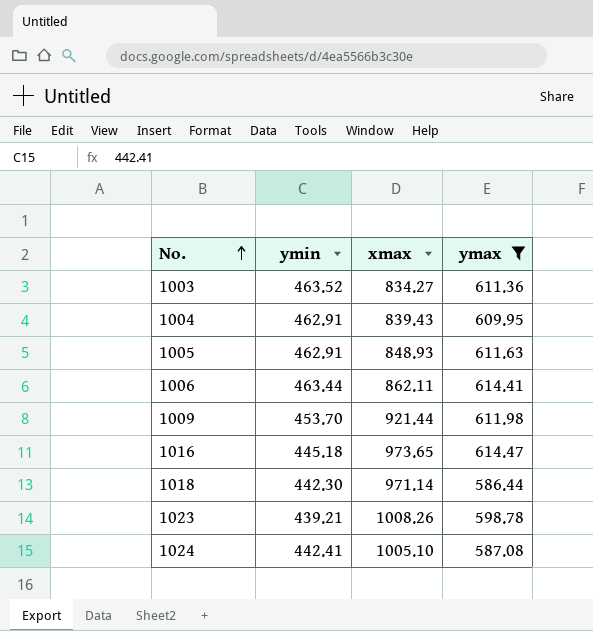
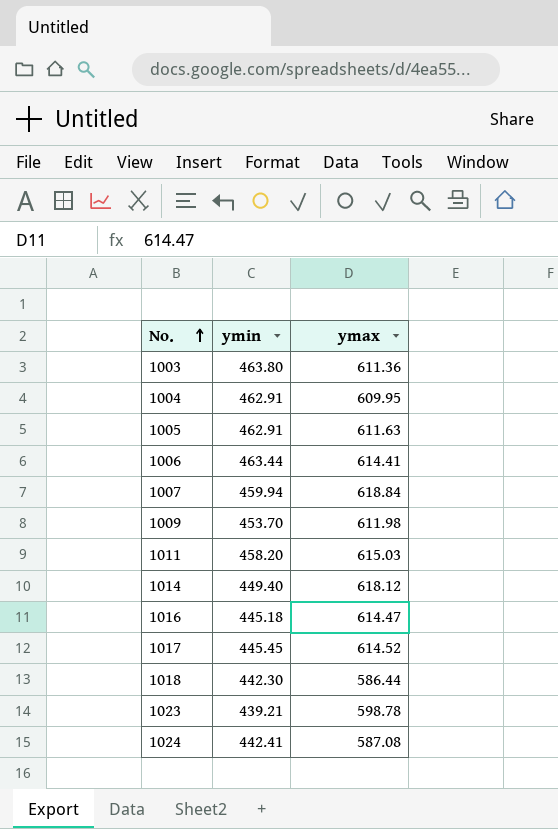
filter: ymax <= 614.47 -> none
column xmax | position: 3 -> none
1003 | ymin: 463.52 -> 463.80

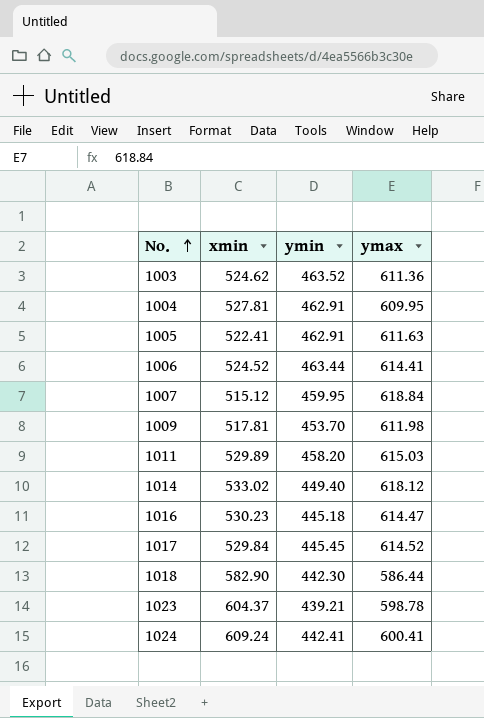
column xmin | position: none -> 2
1003 | ymin: 463.80 -> 463.52
1007 | ymin: 459.94 -> 459.95
1024 | ymax: 587.08 -> 600.41

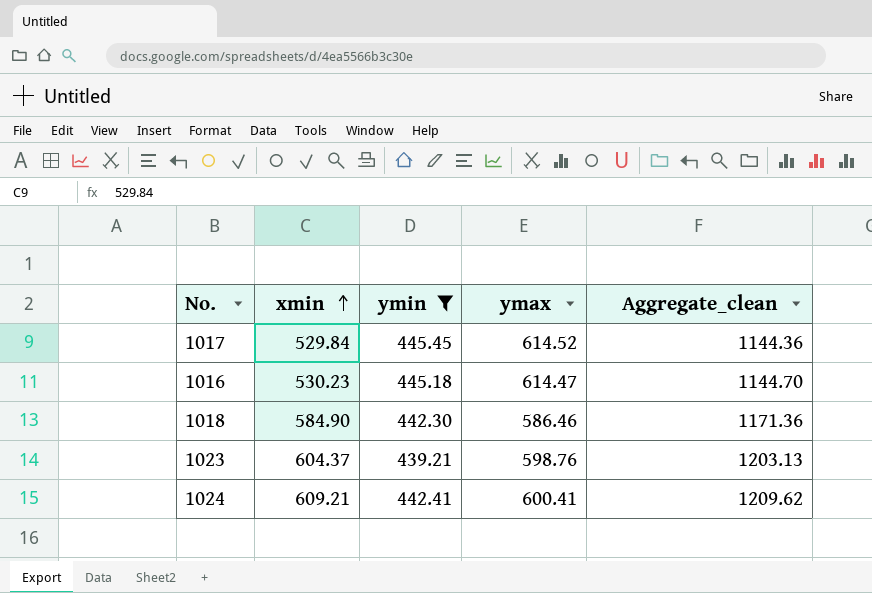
filter: none -> ymin <= 445.45
row order: No. ascending -> xmin ascending
column Aggregate_clean | formula: none -> [xmin] + [ymax]
1018 | xmin: 582.90 -> 584.90
1018 | ymax: 586.44 -> 586.46
1023 | ymax: 598.78 -> 598.76
1024 | xmin: 609.24 -> 609.21

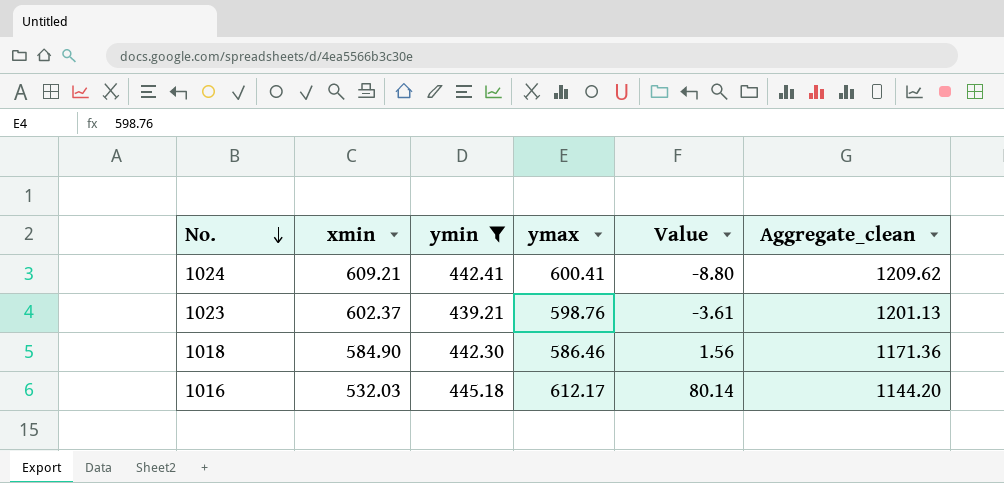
row order: xmin ascending -> No. descending
column Value | formula: none -> [ymax] - [xmin]
row 1017: 529.84 | 445.45 | 614.52 | 1144.36 -> none
1023 | xmin: 604.37 -> 602.37
1023 | Aggregate_clean: 1203.13 -> 1201.13
1016 | xmin: 530.23 -> 532.03
1016 | ymax: 614.47 -> 612.17
1016 | Aggregate_clean: 1144.70 -> 1144.20

